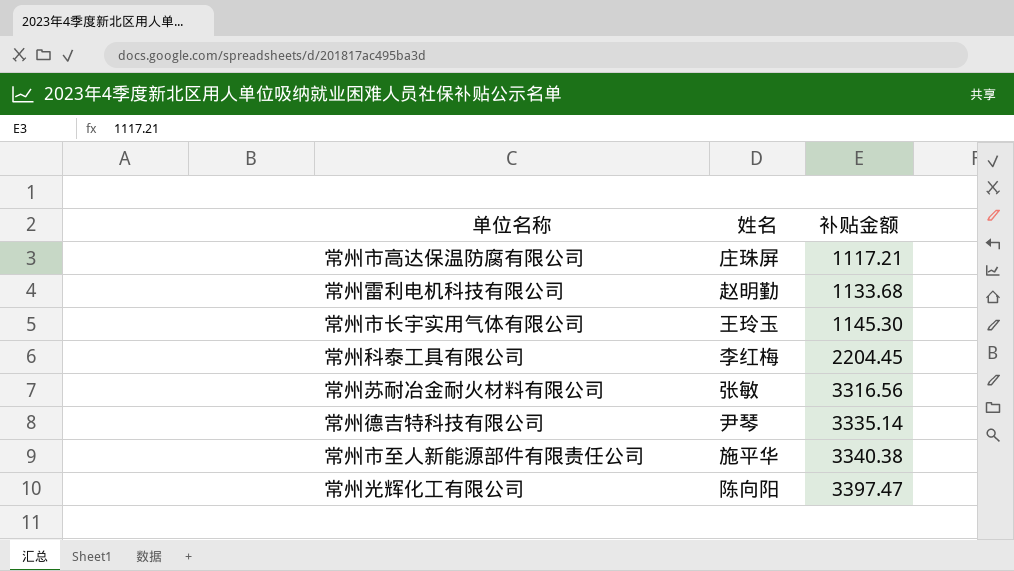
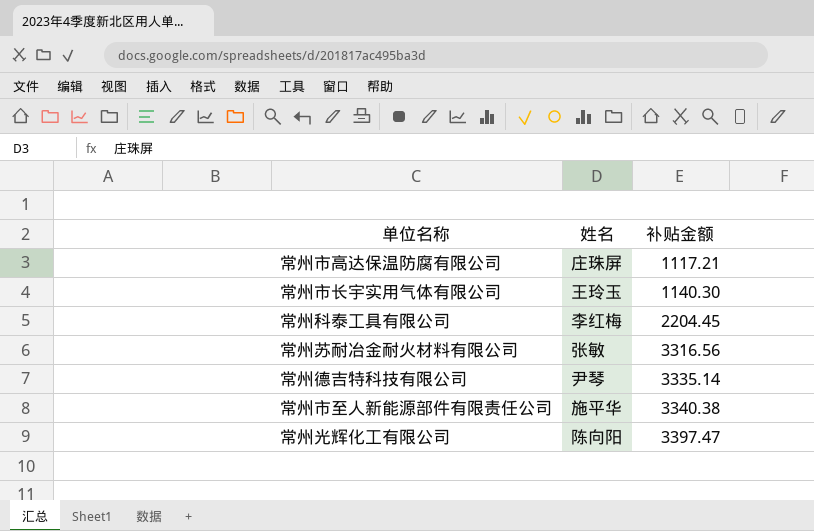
row 常州雷利电机科技有限公司: 赵明勤 | 1133.68 -> none
常州市长宇实用气体有限公司 | 补贴金额: 1145.30 -> 1140.30

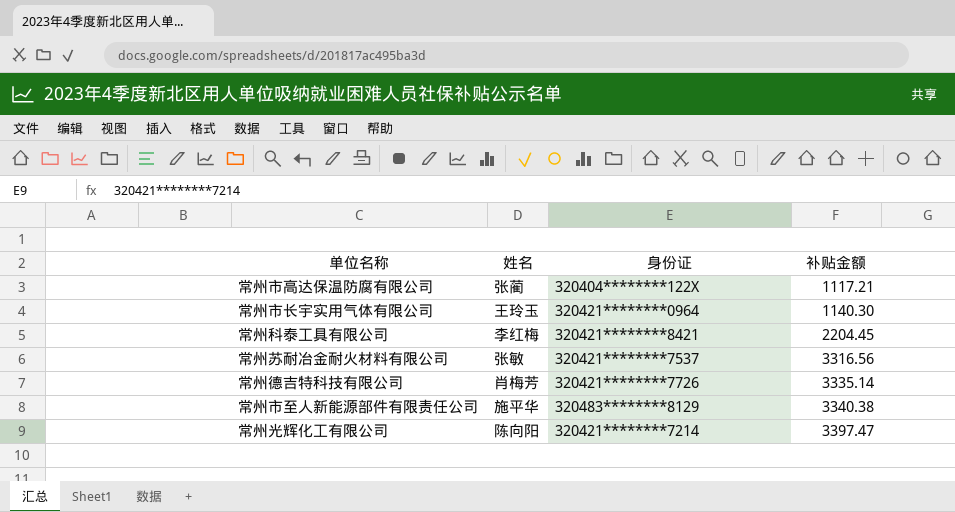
column 身份证 | position: none -> 3
常州市高达保温防腐有限公司 | 姓名: 庄珠屏 -> 张蔺
常州德吉特科技有限公司 | 姓名: 尹琴 -> 肖梅芳

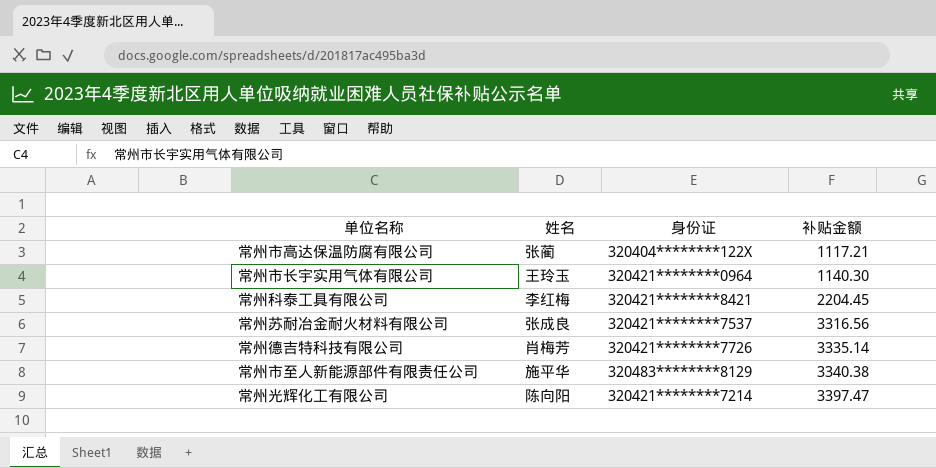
常州苏耐冶金耐火材料有限公司 | 姓名: 张敏 -> 张成良

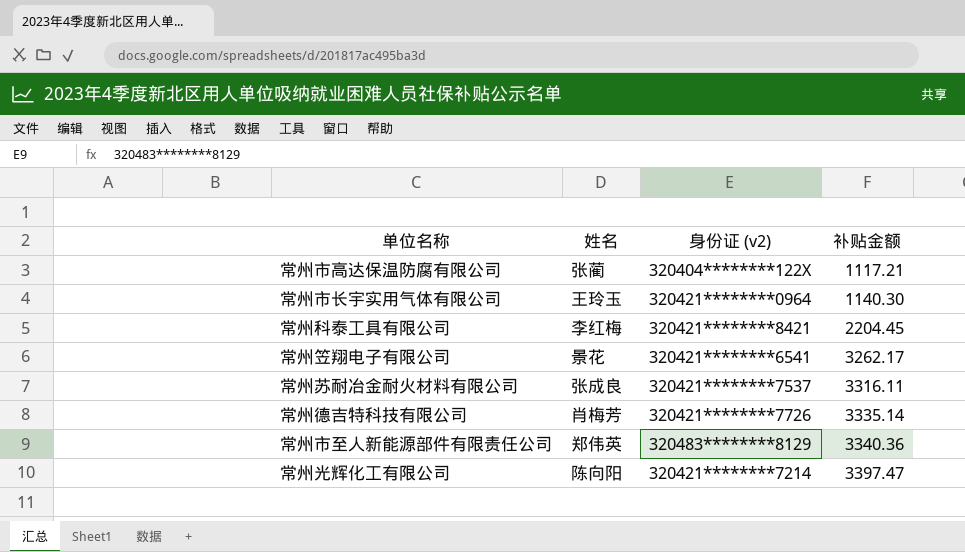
column name: 身份证 -> 身份证 (v2)
row 常州笠翔电子有限公司: none -> 景花 | 320421********6541 | 3262.17
常州苏耐冶金耐火材料有限公司 | 补贴金额: 3316.56 -> 3316.11
常州市至人新能源部件有限责任公司 | 姓名: 施平华 -> 郑伟英
常州市至人新能源部件有限责任公司 | 补贴金额: 3340.38 -> 3340.36

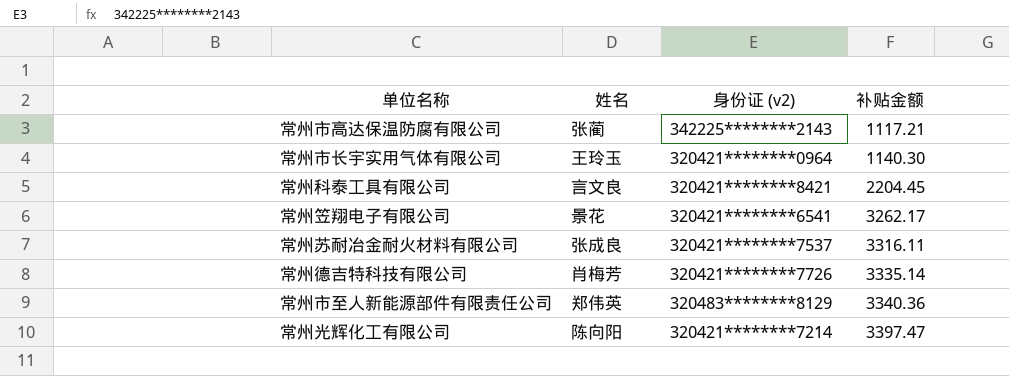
常州市高达保温防腐有限公司 | 身份证 (v2): 320404********122X -> 342225********2143
常州科泰工具有限公司 | 姓名: 李红梅 -> 言文良

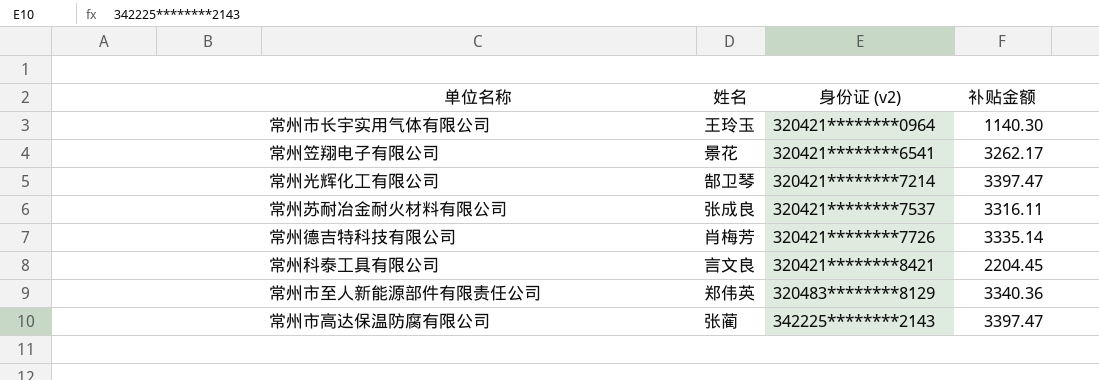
row order: 补贴金额 ascending -> 身份证 (v2) ascending
常州光辉化工有限公司 | 姓名: 陈向阳 -> 郜卫琴
常州市高达保温防腐有限公司 | 补贴金额: 1117.21 -> 3397.47

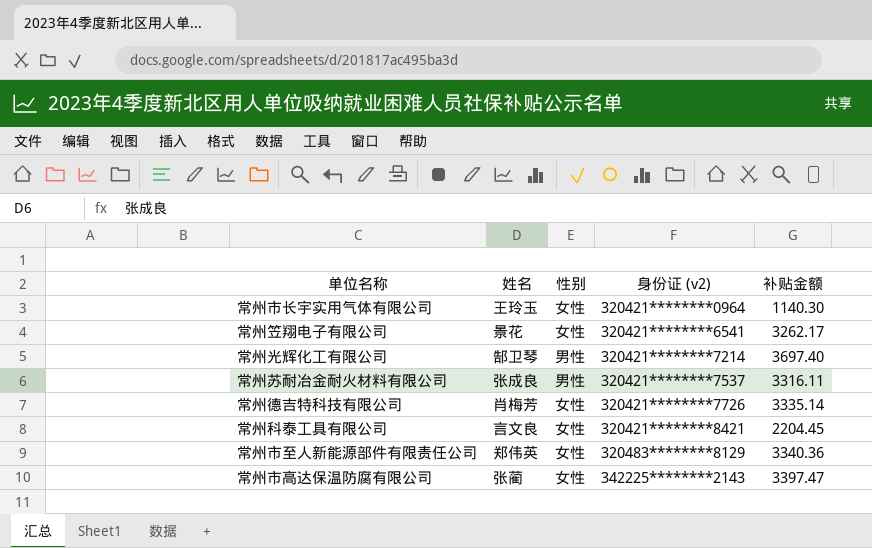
column 性别 | position: none -> 3
常州光辉化工有限公司 | 补贴金额: 3397.47 -> 3697.40

